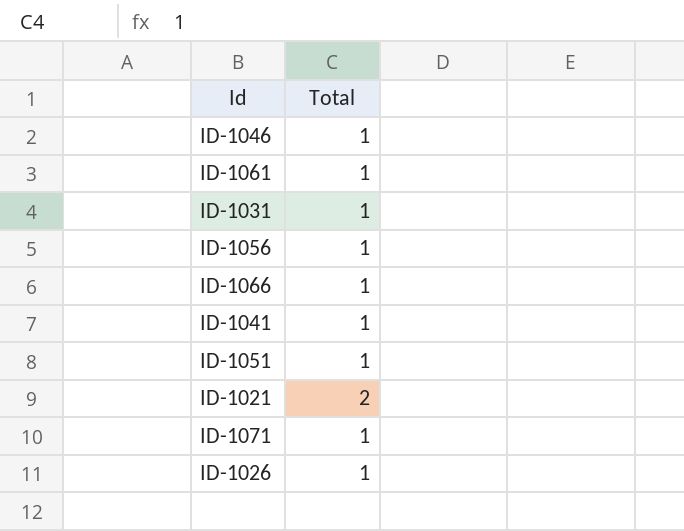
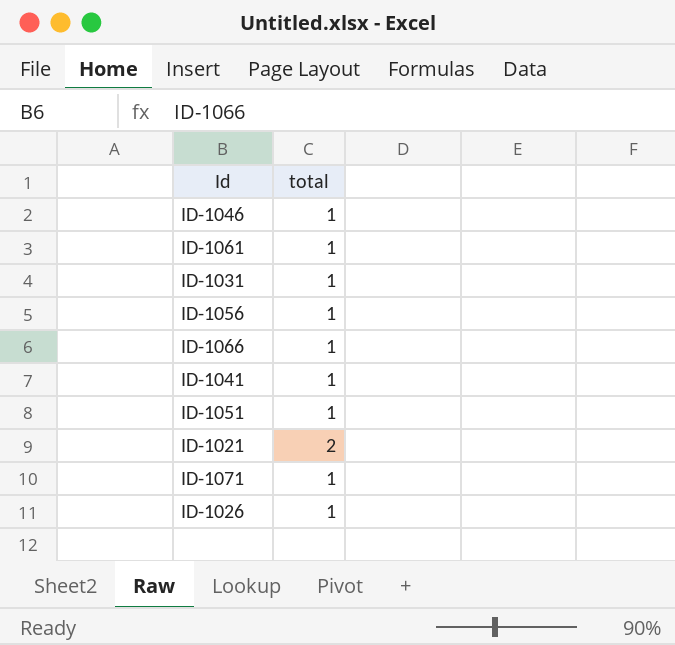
column name: Total -> total

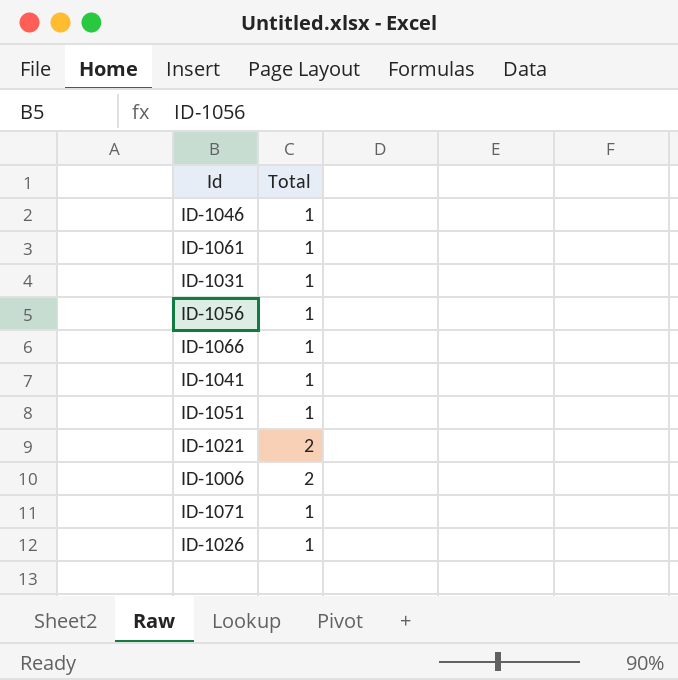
column name: total -> Total
row ID-1006: none -> 2

